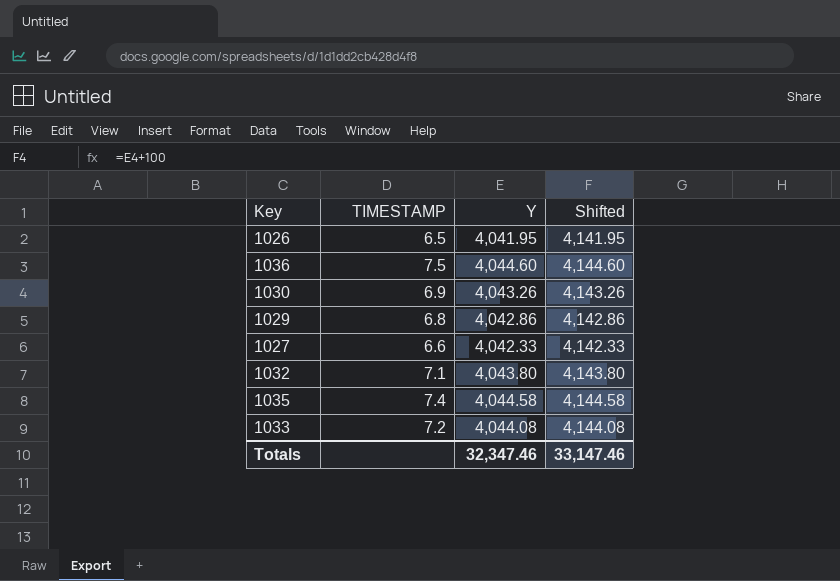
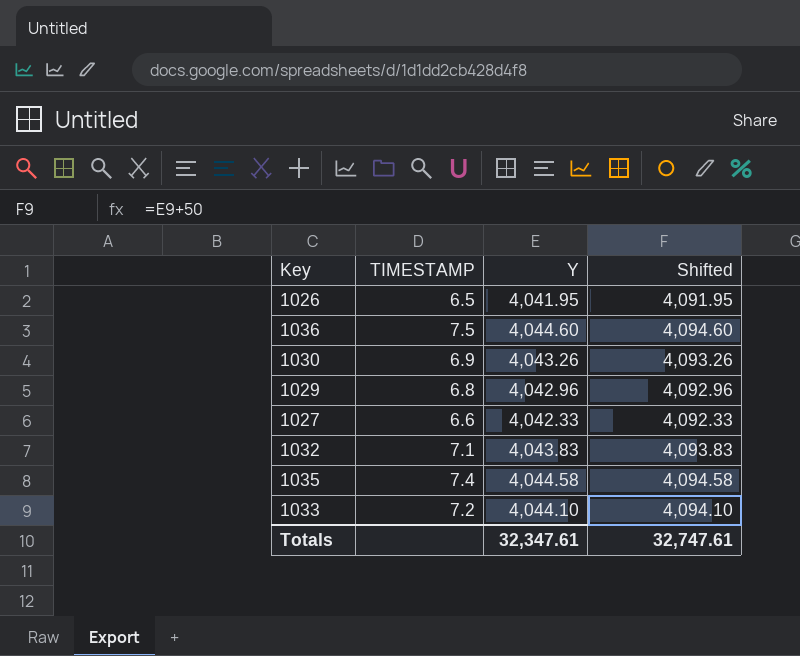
column Shifted | formula: [Y] + 100 -> [Y] + 50
1029 | Y: 4,042.86 -> 4,042.96
1032 | Y: 4,043.80 -> 4,043.83
1033 | Y: 4,044.08 -> 4,044.10
Totals | Y: 32,347.46 -> 32,347.61
Totals | Shifted: 33,147.46 -> 32,747.61

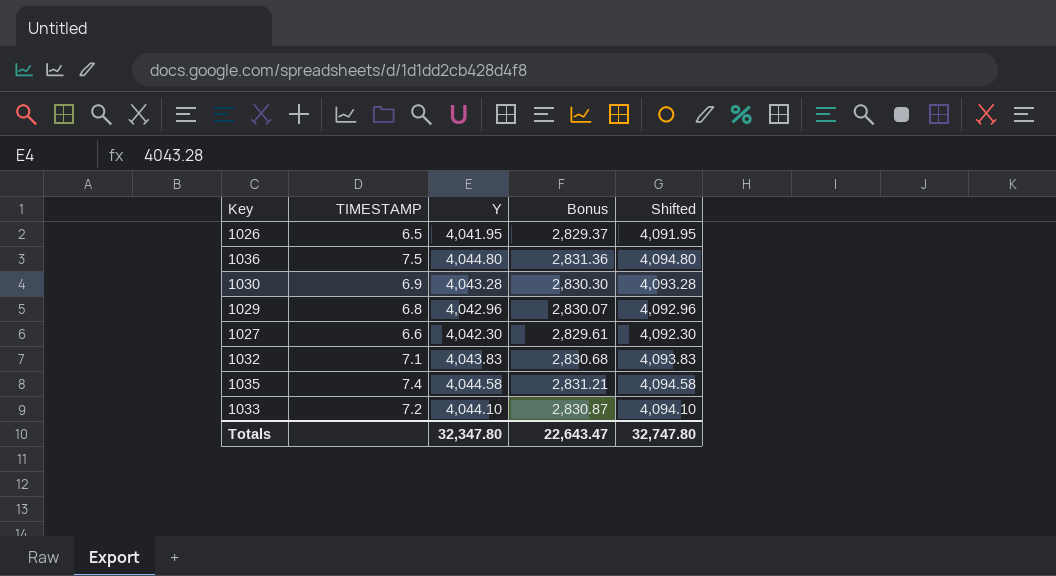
column Bonus | formula: none -> [Y] * 0.7
1036 | Y: 4,044.60 -> 4,044.80
1036 | Shifted: 4,094.60 -> 4,094.80
1030 | Y: 4,043.26 -> 4,043.28
1030 | Shifted: 4,093.26 -> 4,093.28
1027 | Y: 4,042.33 -> 4,042.30
1027 | Shifted: 4,092.33 -> 4,092.30
Totals | Y: 32,347.61 -> 32,347.80
Totals | Shifted: 32,747.61 -> 32,747.80

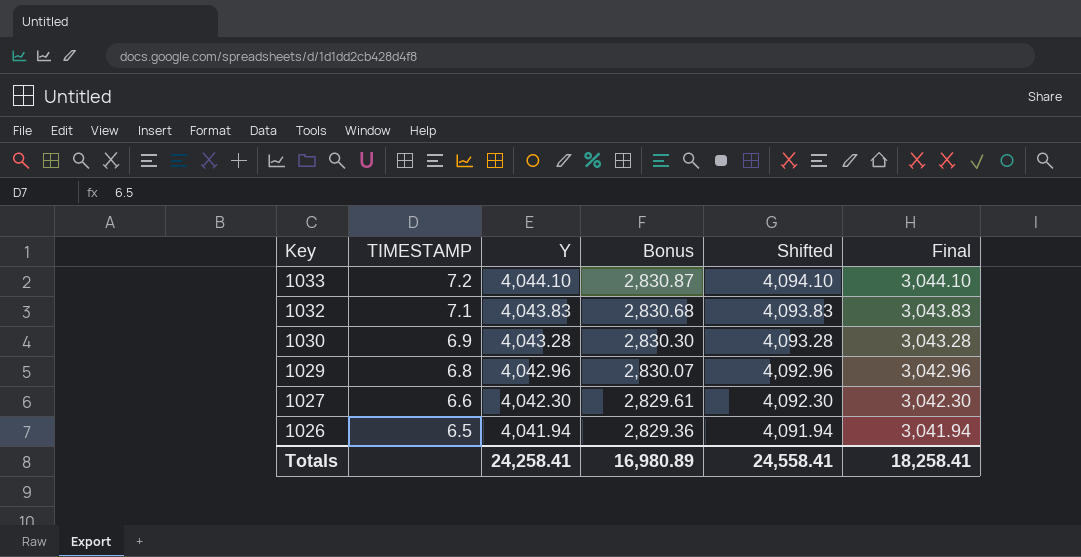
row order: none -> Key descending
column Final | formula: none -> [Y] - 1000
row 1036: 7.5 | 4,044.80 | 2,831.36 | 4,094.80 -> none
row 1035: 7.4 | 4,044.58 | 2,831.21 | 4,094.58 -> none
1026 | Y: 4,041.95 -> 4,041.94
1026 | Bonus: 2,829.37 -> 2,829.36
1026 | Shifted: 4,091.95 -> 4,091.94
Totals | Y: 32,347.80 -> 24,258.41
Totals | Bonus: 22,643.47 -> 16,980.89
Totals | Shifted: 32,747.80 -> 24,558.41

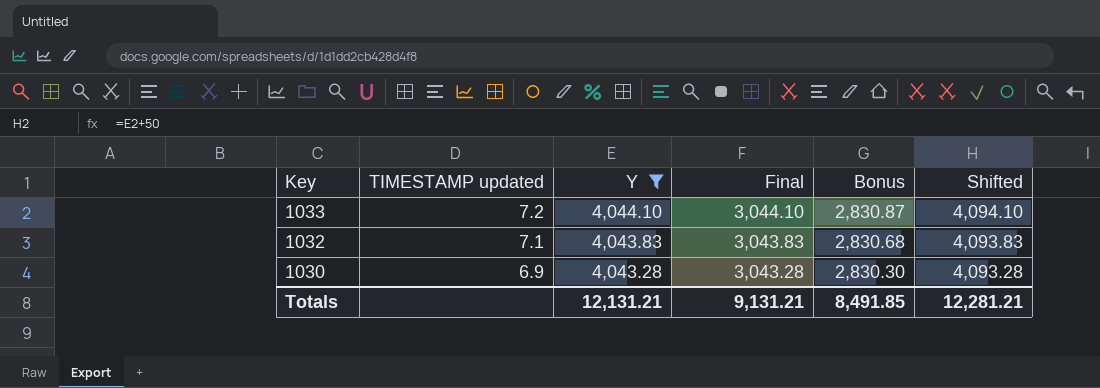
filter: none -> Y >= 4,043.28
column name: TIMESTAMP -> TIMESTAMP updated
column Final | position: 6 -> 4
Totals | Y: 24,258.41 -> 12,131.21
Totals | Final: 18,258.41 -> 9,131.21
Totals | Bonus: 16,980.89 -> 8,491.85
Totals | Shifted: 24,558.41 -> 12,281.21

